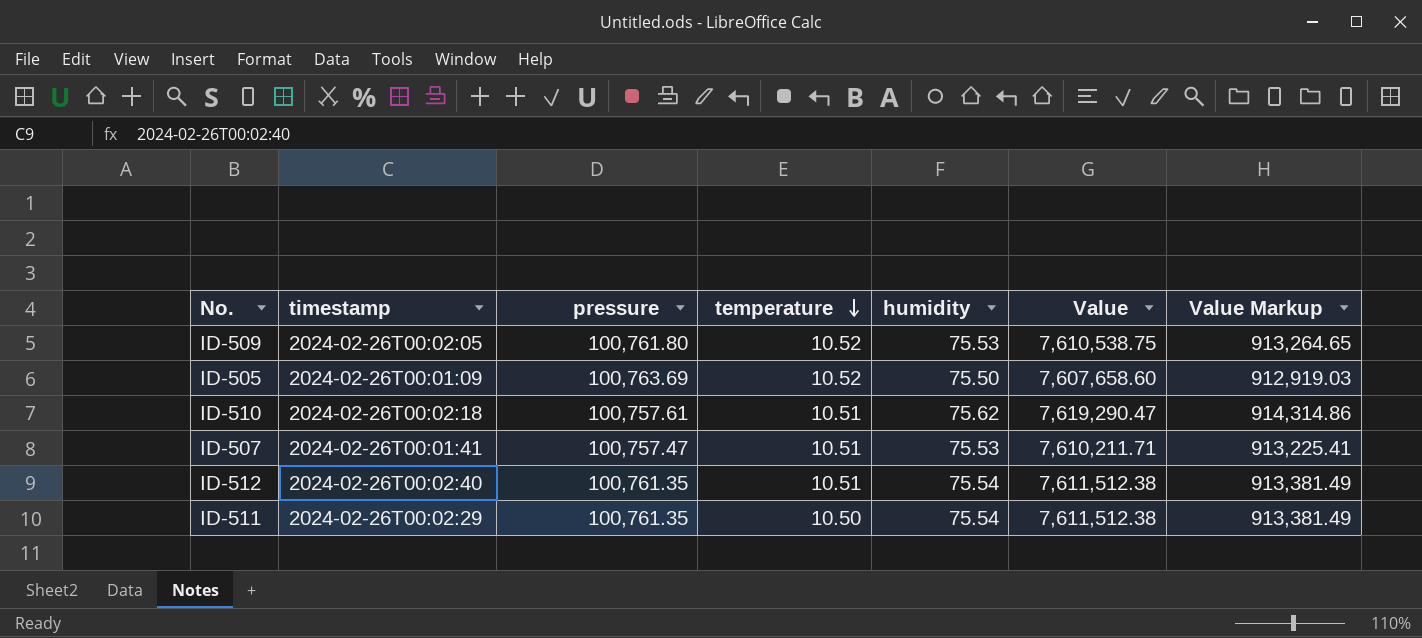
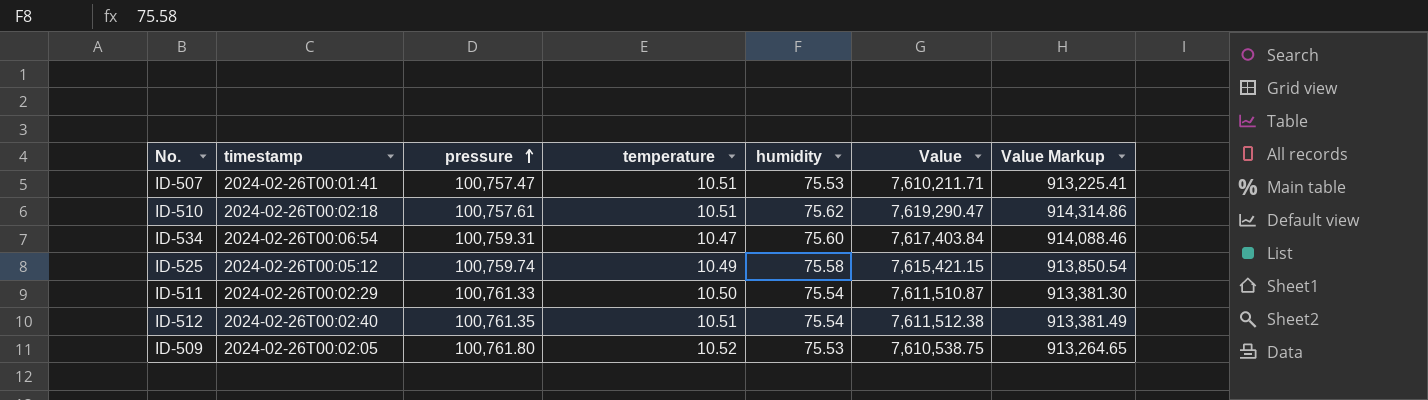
row order: temperature descending -> pressure ascending
row ID-505: 2024-02-26T00:01:09 | 100,763.69 | 10.52 | 75.50 | 7,607,658.60 | 912,919.03 -> none
row ID-534: none -> 2024-02-26T00:06:54 | 100,759.31 | 10.47 | 75.60 | 7,617,403.84 | 914,088.46
row ID-525: none -> 2024-02-26T00:05:12 | 100,759.74 | 10.49 | 75.58 | 7,615,421.15 | 913,850.54
ID-511 | pressure: 100,761.35 -> 100,761.33
ID-511 | Value: 7,611,512.38 -> 7,611,510.87
ID-511 | Value Markup: 913,381.49 -> 913,381.30

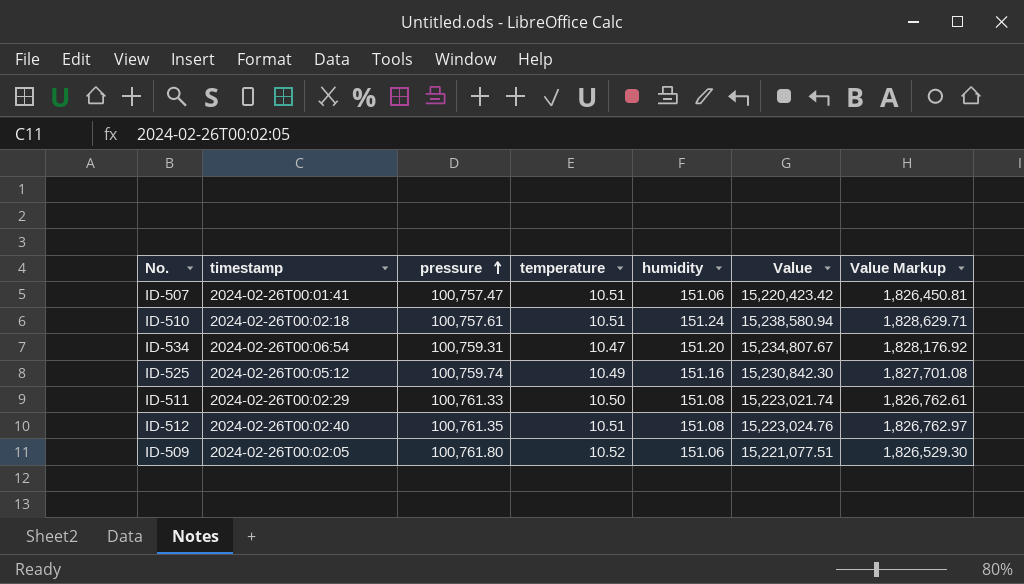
ID-507 | humidity: 75.53 -> 151.06
ID-507 | Value: 7,610,211.71 -> 15,220,423.42
ID-507 | Value Markup: 913,225.41 -> 1,826,450.81
ID-510 | humidity: 75.62 -> 151.24
ID-510 | Value: 7,619,290.47 -> 15,238,580.94
ID-510 | Value Markup: 914,314.86 -> 1,828,629.71
ID-534 | humidity: 75.60 -> 151.20
ID-534 | Value: 7,617,403.84 -> 15,234,807.67
ID-534 | Value Markup: 914,088.46 -> 1,828,176.92
ID-525 | humidity: 75.58 -> 151.16
ID-525 | Value: 7,615,421.15 -> 15,230,842.30
ID-525 | Value Markup: 913,850.54 -> 1,827,701.08
ID-511 | humidity: 75.54 -> 151.08
ID-511 | Value: 7,611,510.87 -> 15,223,021.74
ID-511 | Value Markup: 913,381.30 -> 1,826,762.61
ID-512 | humidity: 75.54 -> 151.08
ID-512 | Value: 7,611,512.38 -> 15,223,024.76
ID-512 | Value Markup: 913,381.49 -> 1,826,762.97
ID-509 | humidity: 75.53 -> 151.06
ID-509 | Value: 7,610,538.75 -> 15,221,077.51
ID-509 | Value Markup: 913,264.65 -> 1,826,529.30

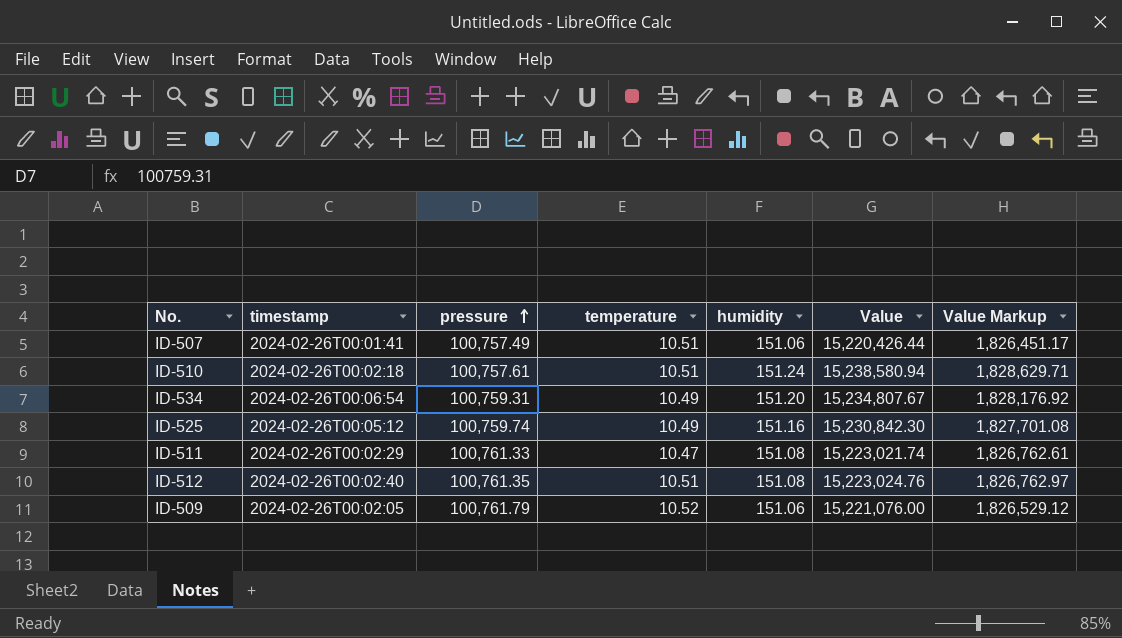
ID-507 | pressure: 100,757.47 -> 100,757.49
ID-507 | Value: 15,220,423.42 -> 15,220,426.44
ID-507 | Value Markup: 1,826,450.81 -> 1,826,451.17
ID-534 | temperature: 10.47 -> 10.49
ID-511 | temperature: 10.50 -> 10.47
ID-509 | pressure: 100,761.80 -> 100,761.79
ID-509 | Value: 15,221,077.51 -> 15,221,076.00
ID-509 | Value Markup: 1,826,529.30 -> 1,826,529.12

